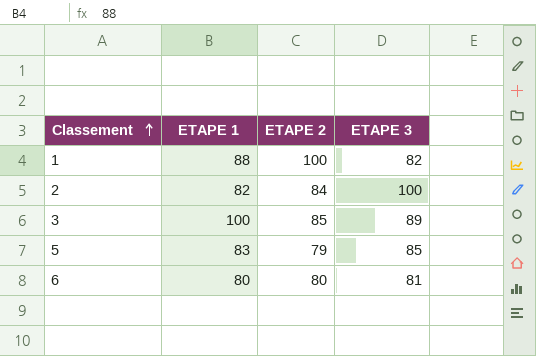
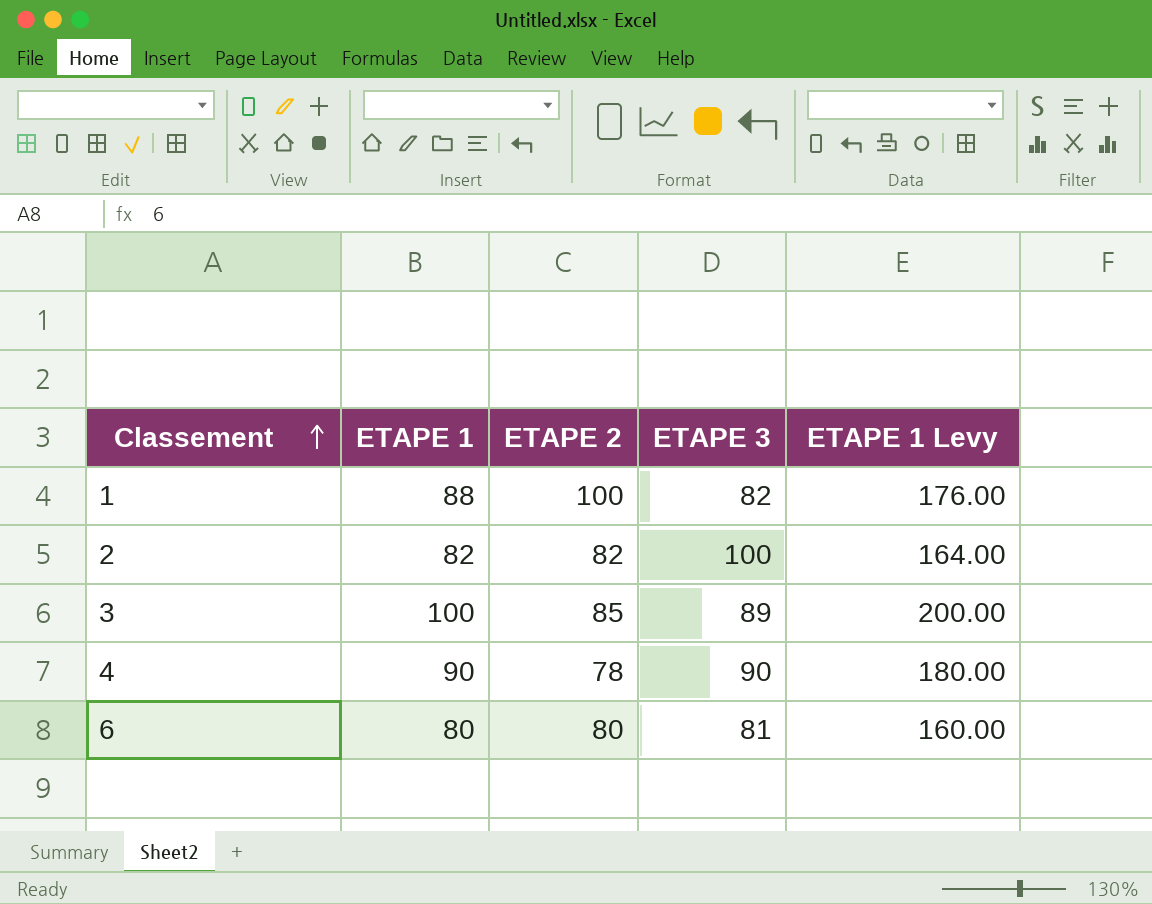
column ETAPE 1 Levy | formula: none -> [ETAPE 1] * 2
row 5: 83 | 79 | 85 -> none
2 | ETAPE 2: 84 -> 82
row 4: none -> 90 | 78 | 90 | 180.00

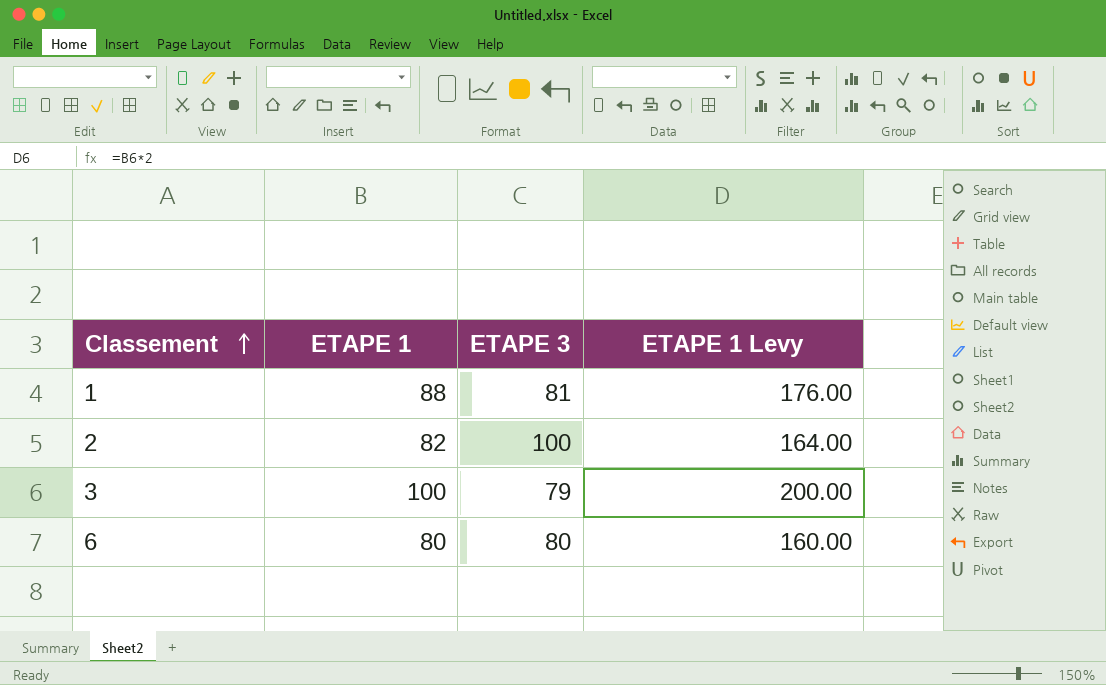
column ETAPE 2 | position: 3 -> none
row 4: 90 | 78 | 90 | 180.00 -> none
1 | ETAPE 3: 82 -> 81
3 | ETAPE 3: 89 -> 79
6 | ETAPE 3: 81 -> 80

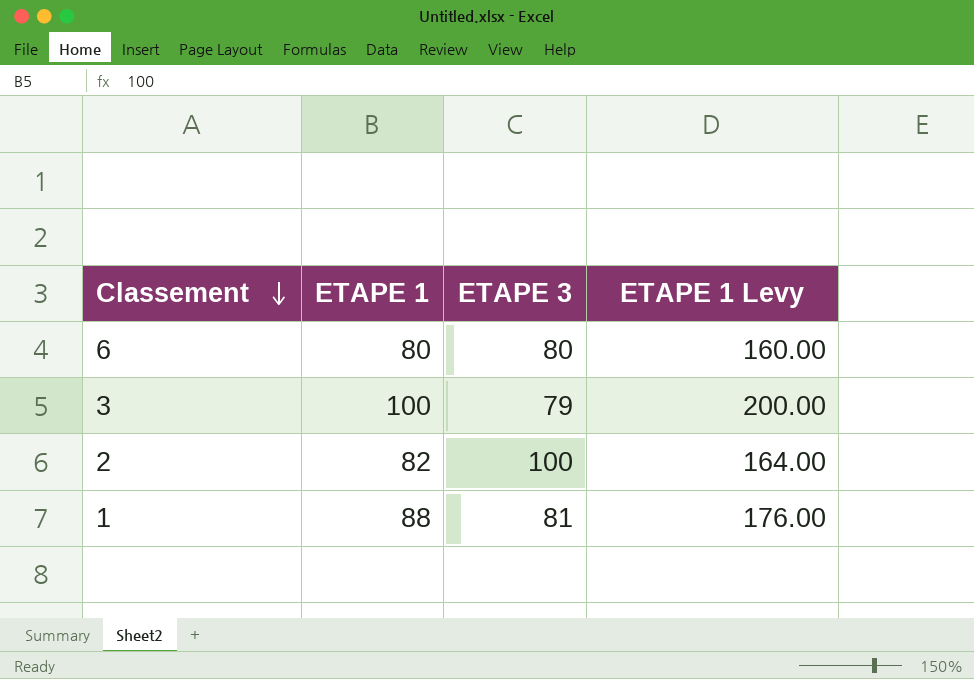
row order: Classement ascending -> Classement descending

